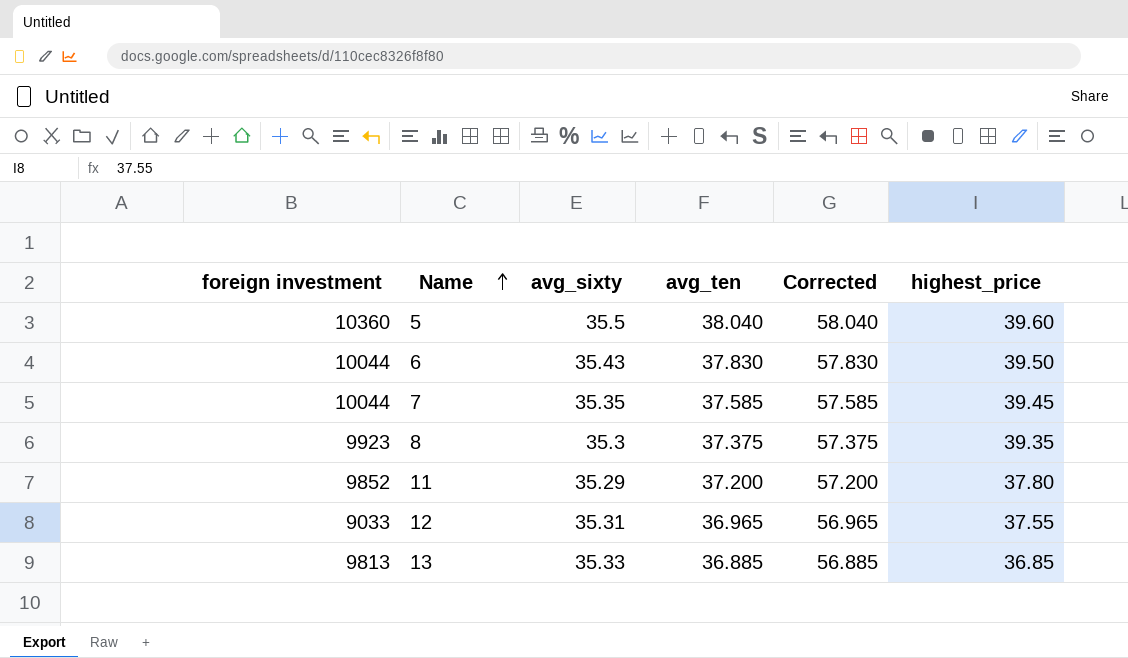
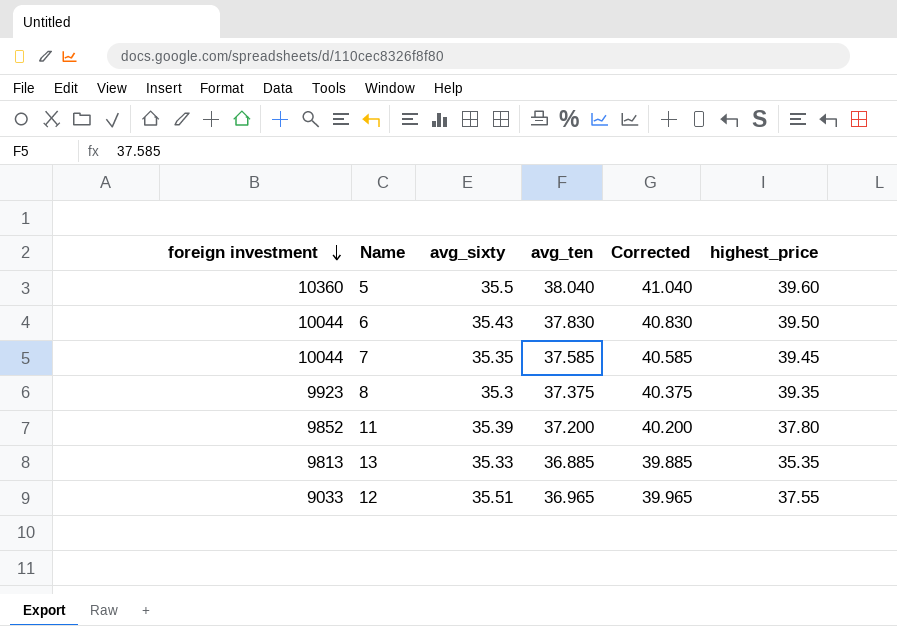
row order: Name ascending -> foreign investment descending
column Corrected | formula: [avg_ten] + 20 -> [avg_ten] + 3
11 | avg_sixty: 35.29 -> 35.39
13 | highest_price: 36.85 -> 35.35
12 | avg_sixty: 35.31 -> 35.51

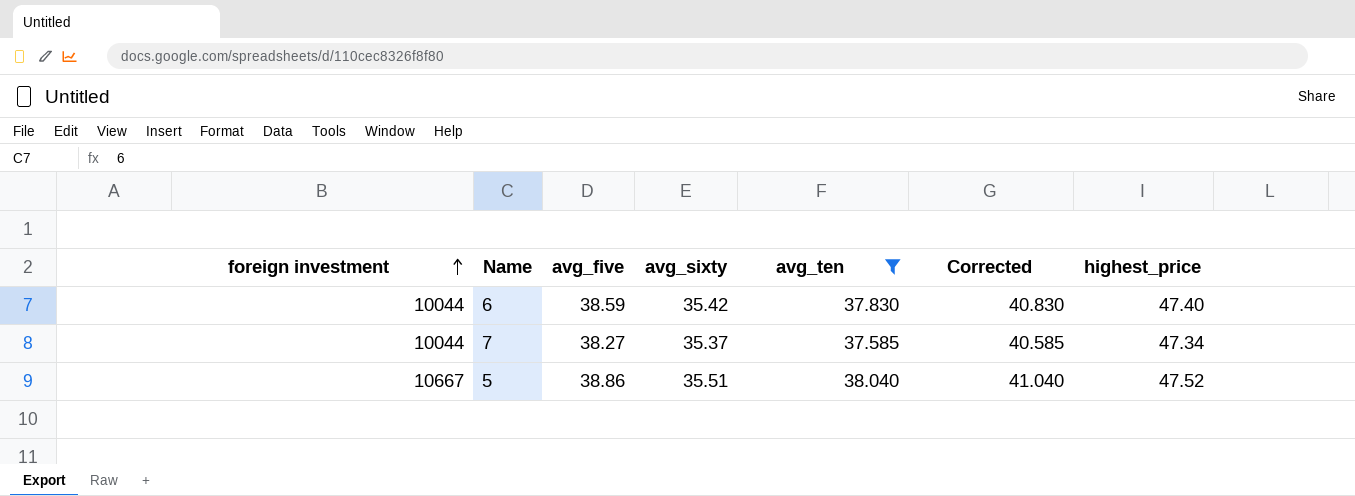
filter: none -> avg_ten >= 37.585
row order: foreign investment descending -> foreign investment ascending
column avg_five | position: none -> 3
6 | avg_sixty: 35.43 -> 35.42
6 | highest_price: 39.50 -> 47.40
7 | avg_sixty: 35.35 -> 35.37
7 | highest_price: 39.45 -> 47.34
5 | foreign investment: 10360 -> 10667
5 | avg_sixty: 35.5 -> 35.51
5 | highest_price: 39.60 -> 47.52

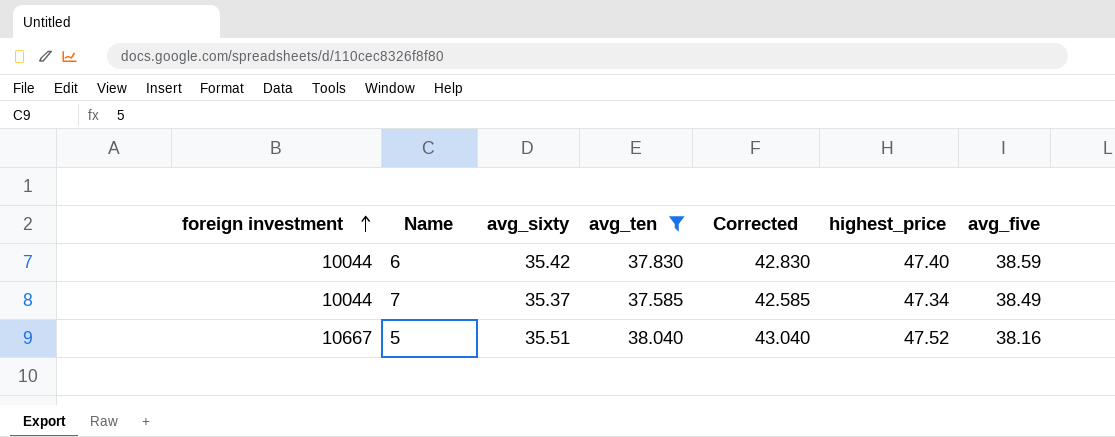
column Corrected | formula: [avg_ten] + 3 -> [avg_ten] + 5
column avg_five | position: 3 -> 7
7 | avg_five: 38.27 -> 38.49
5 | avg_five: 38.86 -> 38.16

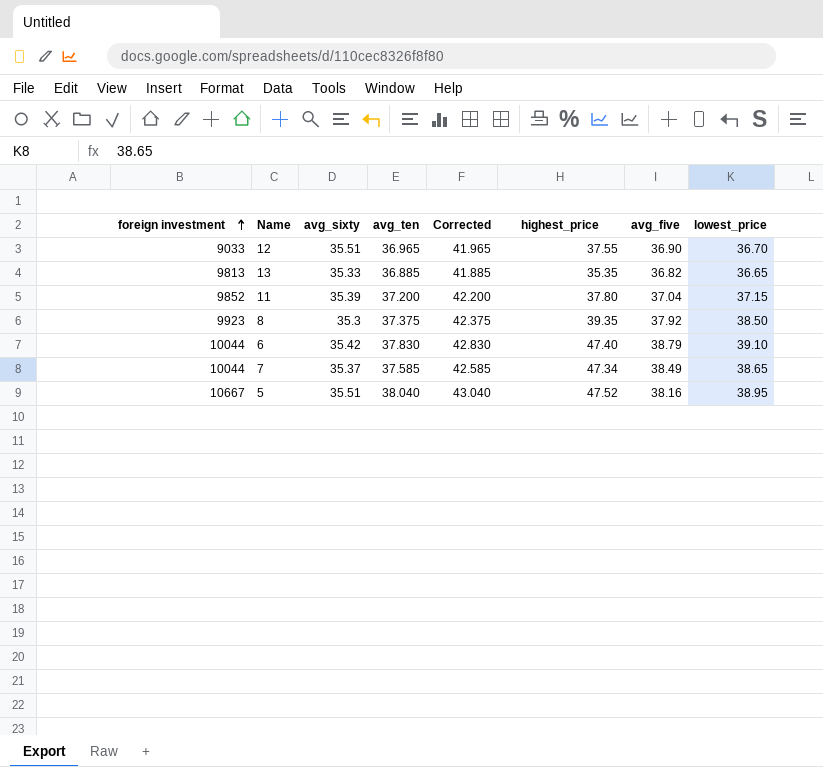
filter: avg_ten >= 37.585 -> none
column lowest_price | position: none -> 8
6 | avg_five: 38.59 -> 38.79

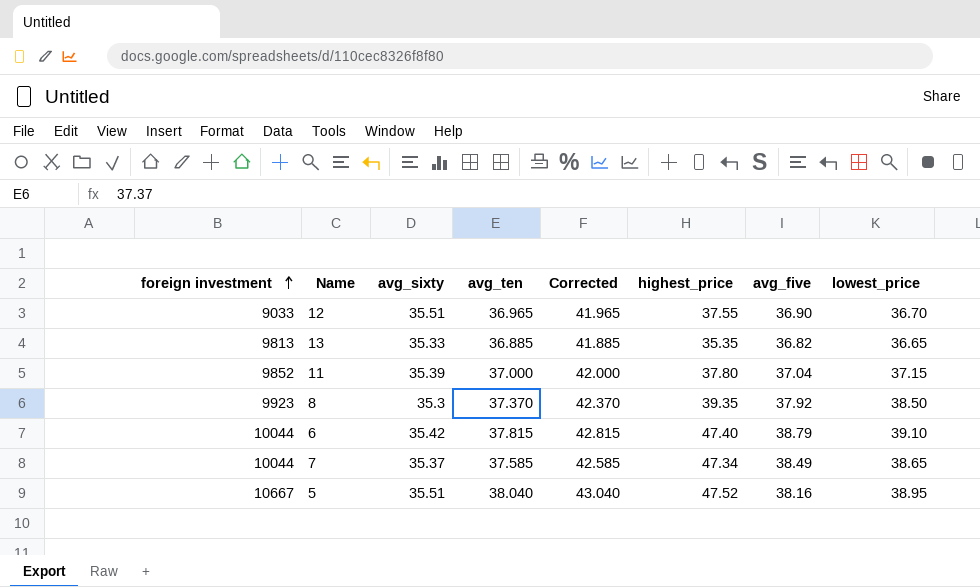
11 | avg_ten: 37.200 -> 37.000
11 | Corrected: 42.200 -> 42.000
8 | avg_ten: 37.375 -> 37.370
8 | Corrected: 42.375 -> 42.370
6 | avg_ten: 37.830 -> 37.815
6 | Corrected: 42.830 -> 42.815

